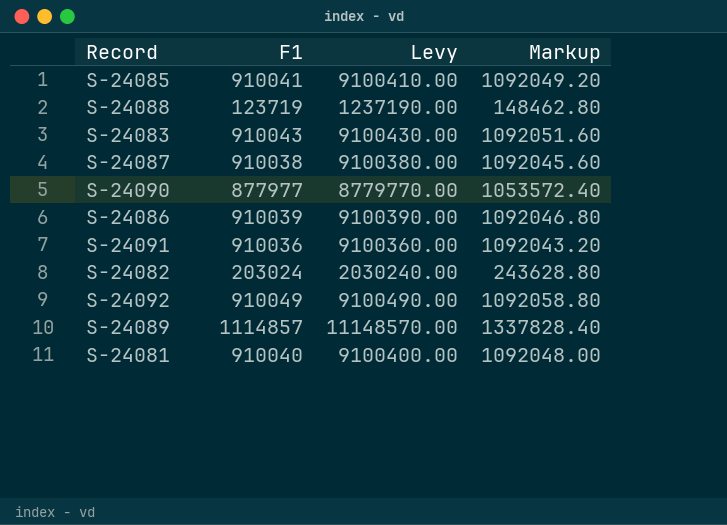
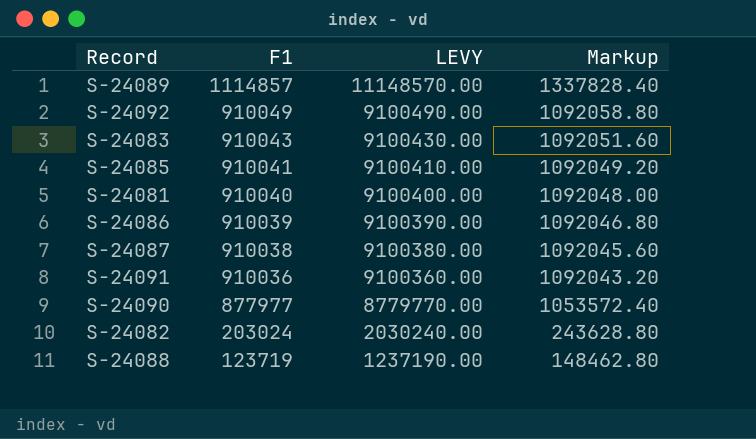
row order: none -> F1 descending
column name: Levy -> LEVY

